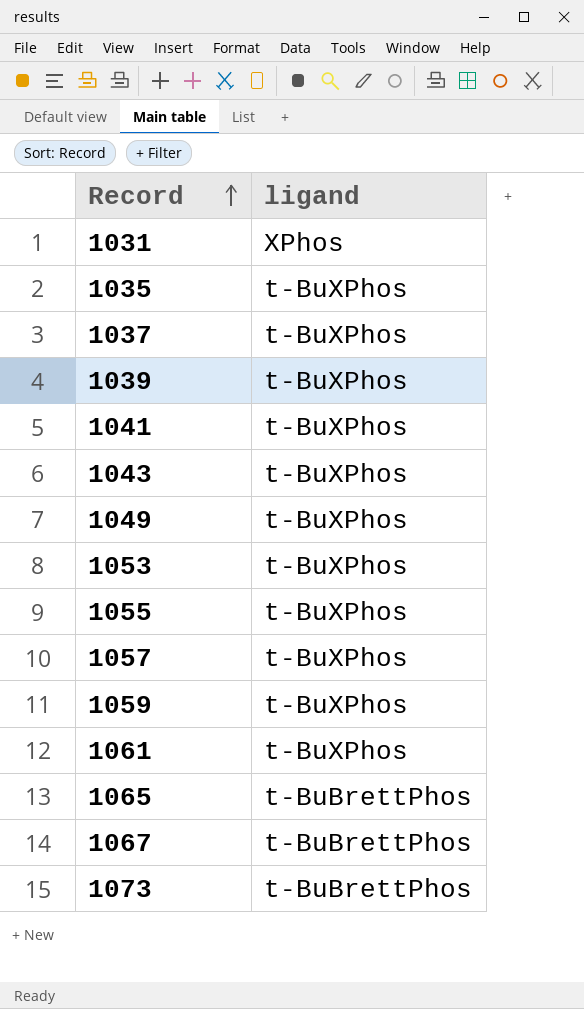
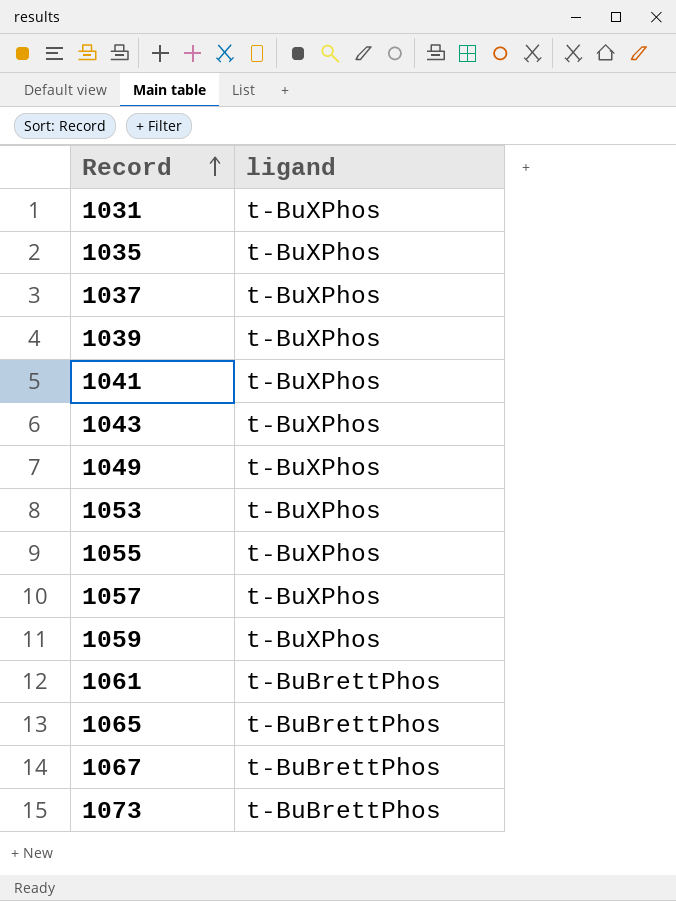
1031 | ligand: XPhos -> t-BuXPhos
1061 | ligand: t-BuXPhos -> t-BuBrettPhos

